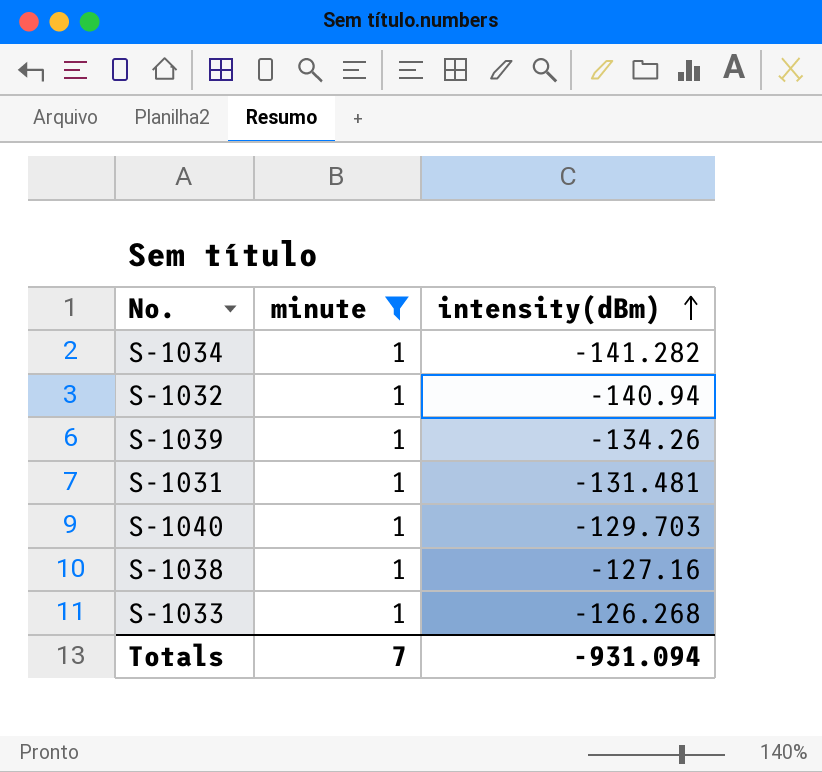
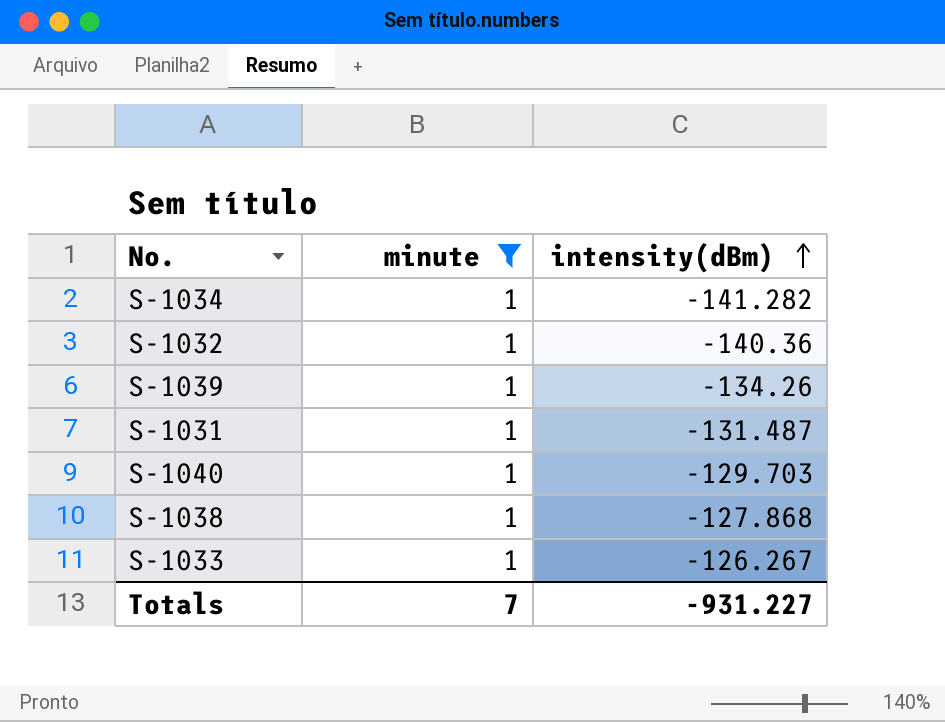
S-1032 | intensity(dBm): -140.94 -> -140.36
S-1031 | intensity(dBm): -131.481 -> -131.487
S-1038 | intensity(dBm): -127.16 -> -127.868
S-1033 | intensity(dBm): -126.268 -> -126.267
Totals | intensity(dBm): -931.094 -> -931.227

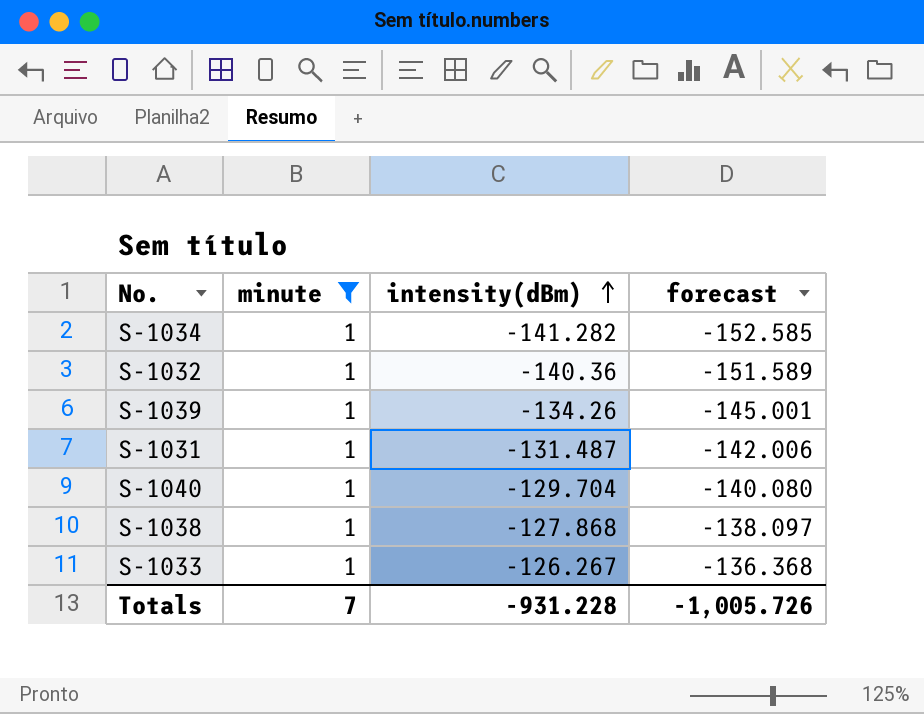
column forecast | formula: none -> [intensity(dBm)] * 1.08
S-1040 | intensity(dBm): -129.703 -> -129.704
Totals | intensity(dBm): -931.227 -> -931.228

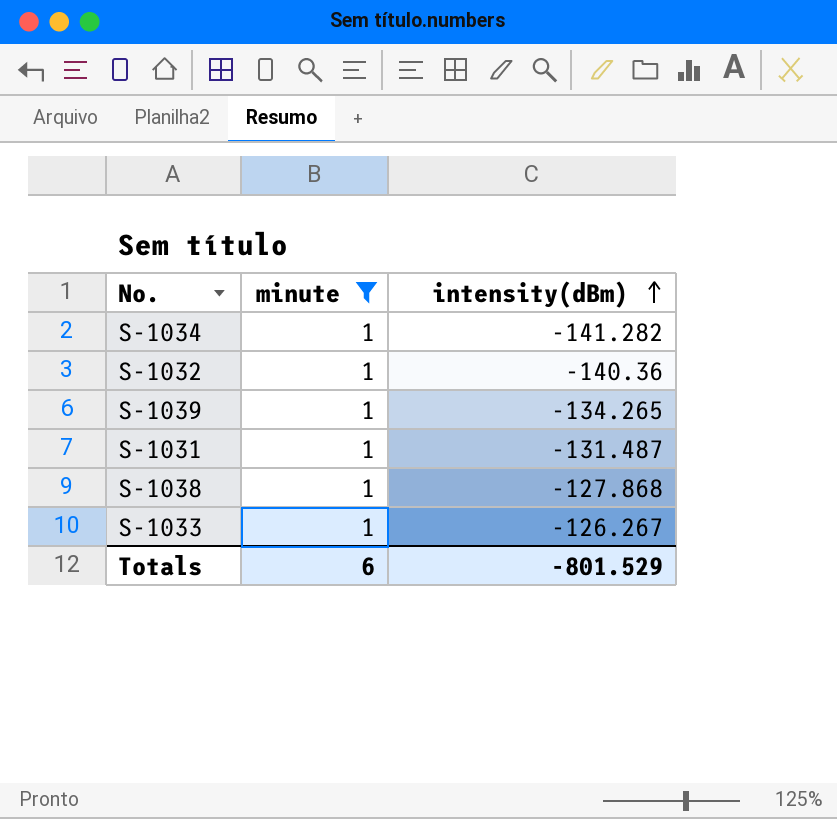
column forecast | formula: [intensity(dBm)] * 1.08 -> none
row S-1040: 1 | -129.704 | -140.080 -> none
S-1039 | intensity(dBm): -134.26 -> -134.265
Totals | minute: 7 -> 6
Totals | intensity(dBm): -931.228 -> -801.529

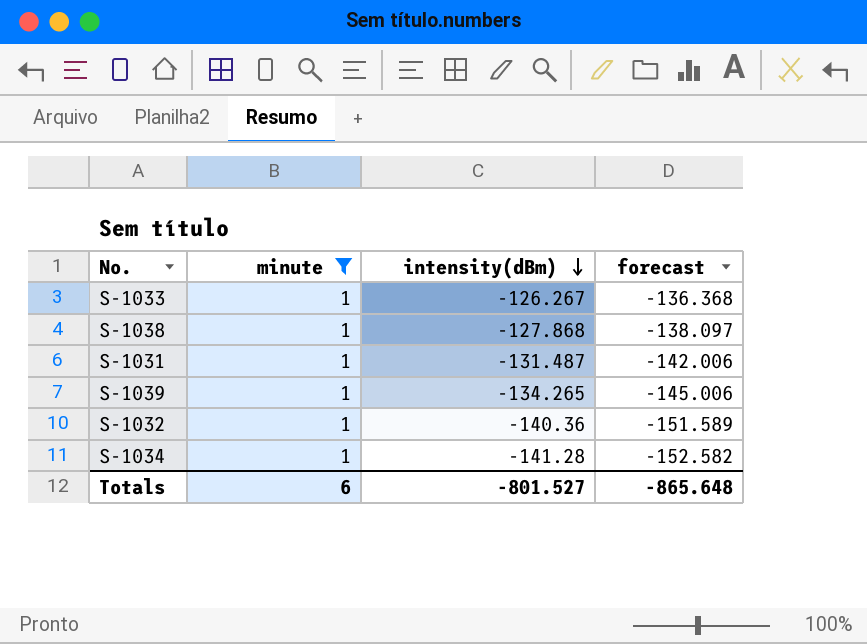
row order: intensity(dBm) ascending -> intensity(dBm) descending
column forecast | formula: none -> [intensity(dBm)] * 1.08
S-1034 | intensity(dBm): -141.282 -> -141.28
Totals | intensity(dBm): -801.529 -> -801.527

